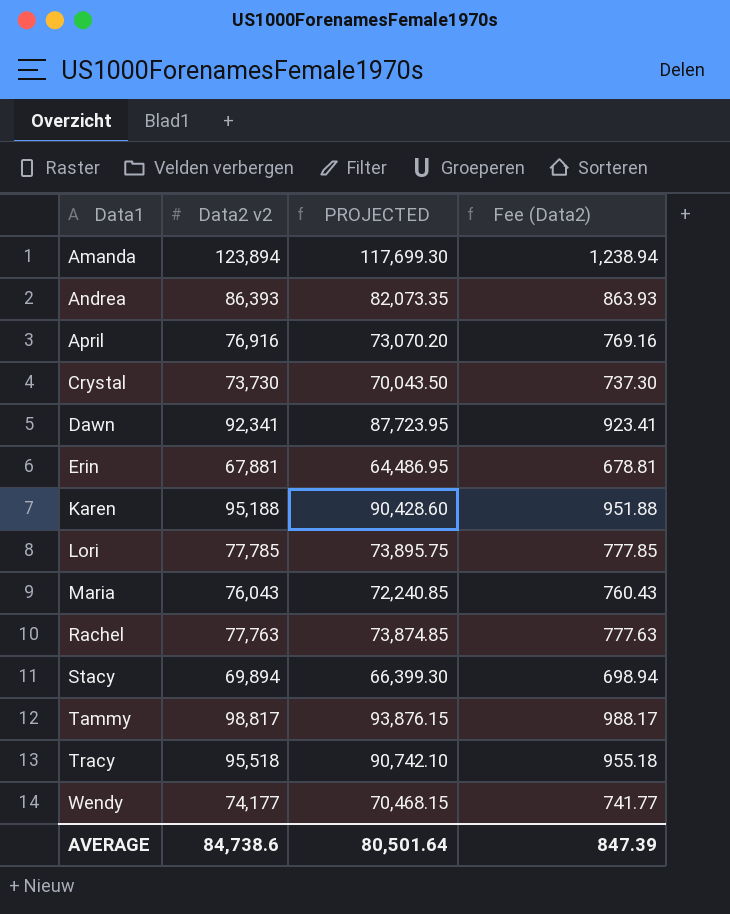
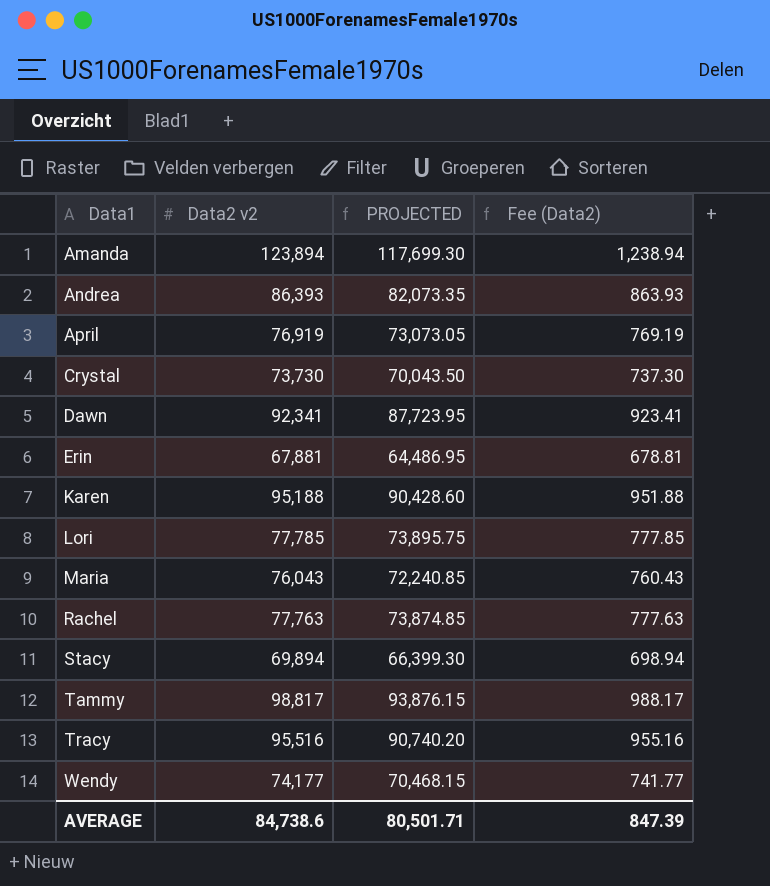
April | Data2 v2: 76,916 -> 76,919
April | PROJECTED: 73,070.20 -> 73,073.05
April | Fee (Data2): 769.16 -> 769.19
Tracy | Data2 v2: 95,518 -> 95,516
Tracy | PROJECTED: 90,742.10 -> 90,740.20
Tracy | Fee (Data2): 955.18 -> 955.16
AVERAGE | PROJECTED: 80,501.64 -> 80,501.71

